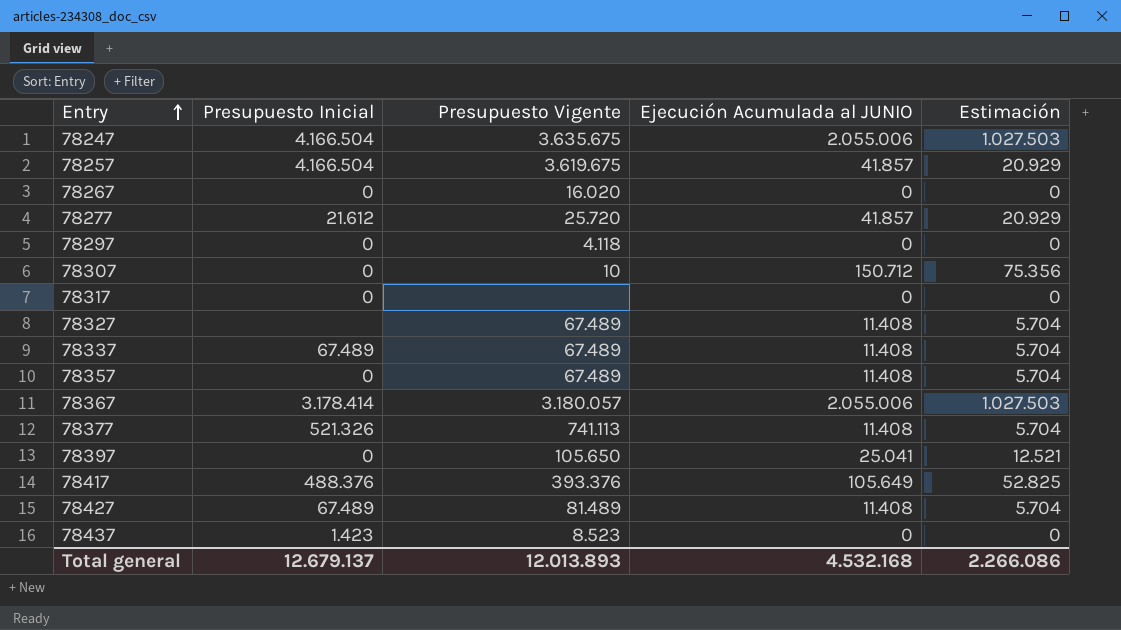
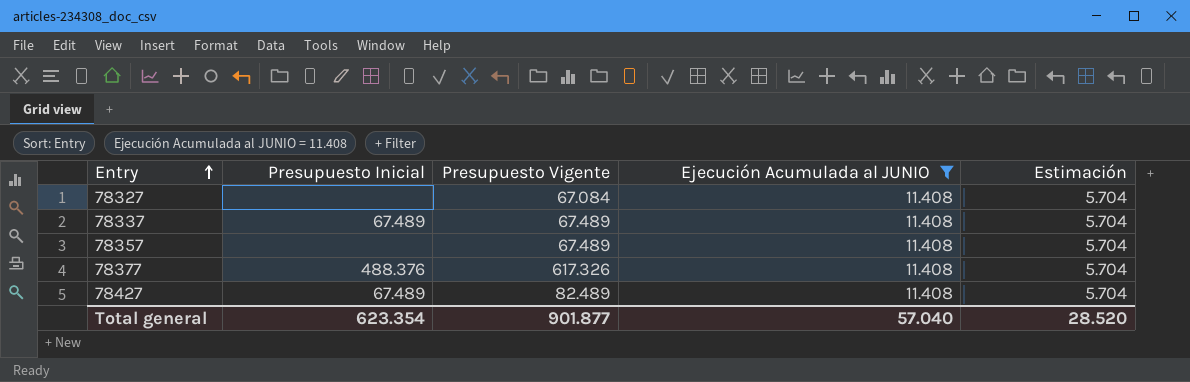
filter: none -> Ejecución Acumulada al JUNIO = 11.408
78327 | Presupuesto Vigente: 67.489 -> 67.084
78357 | Presupuesto Inicial: 0 -> none
78377 | Presupuesto Inicial: 521.326 -> 488.376
78377 | Presupuesto Vigente: 741.113 -> 617.326
78427 | Presupuesto Vigente: 81.489 -> 82.489
Total general | Presupuesto Inicial: 12.679.137 -> 623.354
Total general | Presupuesto Vigente: 12.013.893 -> 901.877
Total general | Ejecución Acumulada al JUNIO: 4.532.168 -> 57.040
Total general | Estimación: 2.266.086 -> 28.520

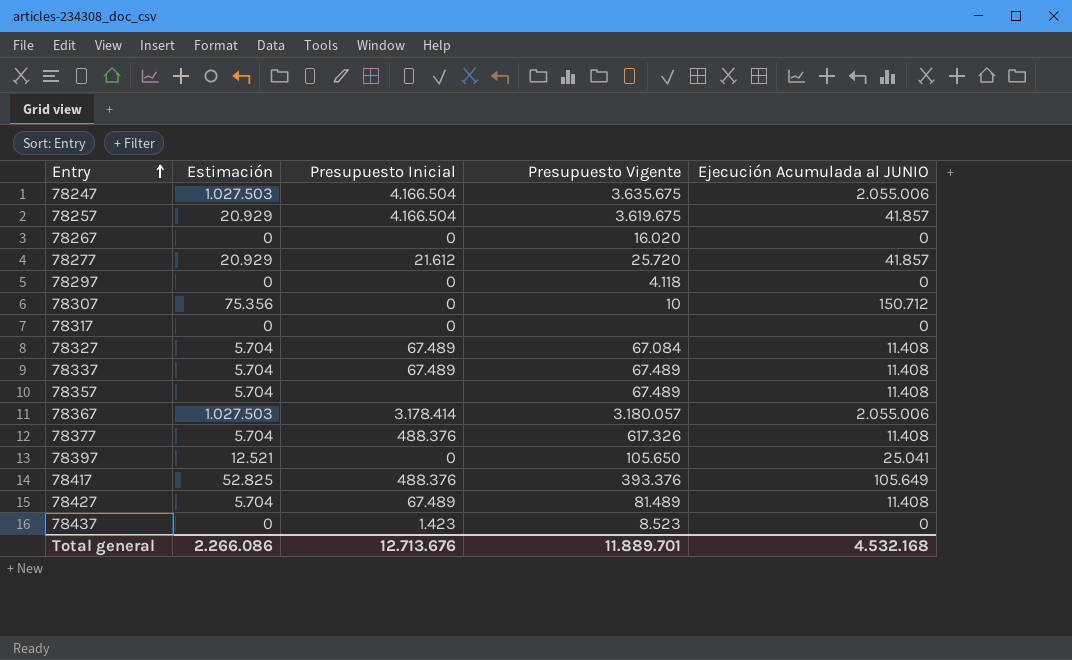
filter: Ejecución Acumulada al JUNIO = 11.408 -> none
column Estimación | position: 5 -> 2
78327 | Presupuesto Inicial: none -> 67.489
78427 | Presupuesto Vigente: 82.489 -> 81.489
Total general | Estimación: 28.520 -> 2.266.086
Total general | Presupuesto Inicial: 623.354 -> 12.713.676
Total general | Presupuesto Vigente: 901.877 -> 11.889.701
Total general | Ejecución Acumulada al JUNIO: 57.040 -> 4.532.168

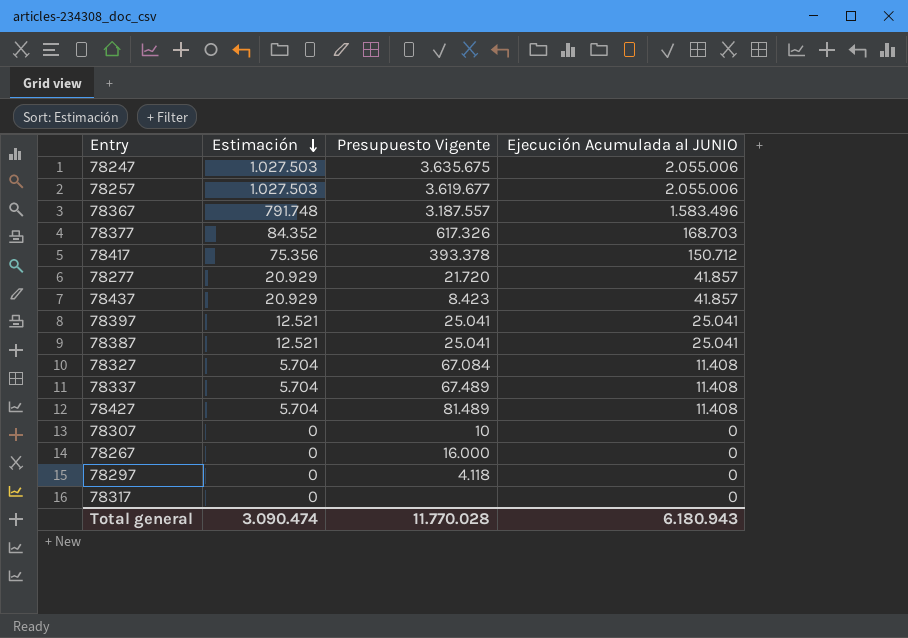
row order: Entry ascending -> Estimación descending
column Presupuesto Inicial | position: 3 -> none
row 78357: 5.704 | none | 67.489 | 11.408 -> none
78257 | Estimación: 20.929 -> 1.027.503
78257 | Presupuesto Vigente: 3.619.675 -> 3.619.677
78257 | Ejecución Acumulada al JUNIO: 41.857 -> 2.055.006
78367 | Estimación: 1.027.503 -> 791.748
78367 | Presupuesto Vigente: 3.180.057 -> 3.187.557
78367 | Ejecución Acumulada al JUNIO: 2.055.006 -> 1.583.496
78377 | Estimación: 5.704 -> 84.352
78377 | Ejecución Acumulada al JUNIO: 11.408 -> 168.703
78417 | Estimación: 52.825 -> 75.356
78417 | Presupuesto Vigente: 393.376 -> 393.378
78417 | Ejecución Acumulada al JUNIO: 105.649 -> 150.712
78277 | Presupuesto Vigente: 25.720 -> 21.720
78437 | Estimación: 0 -> 20.929
78437 | Presupuesto Vigente: 8.523 -> 8.423
78437 | Ejecución Acumulada al JUNIO: 0 -> 41.857
78397 | Presupuesto Vigente: 105.650 -> 25.041
row 78387: none -> 12.521 | 25.041 | 25.041
78307 | Estimación: 75.356 -> 0
78307 | Ejecución Acumulada al JUNIO: 150.712 -> 0
78267 | Presupuesto Vigente: 16.020 -> 16.000
Total general | Estimación: 2.266.086 -> 3.090.474
Total general | Presupuesto Vigente: 11.889.701 -> 11.770.028
Total general | Ejecución Acumulada al JUNIO: 4.532.168 -> 6.180.943

